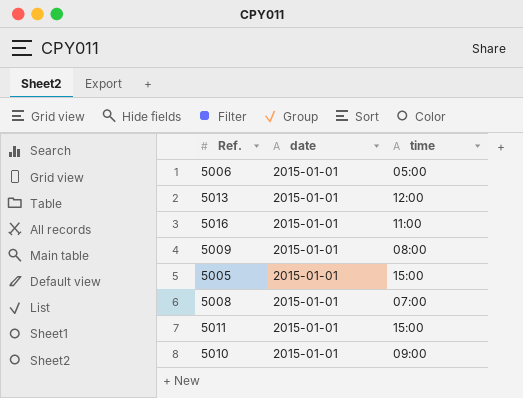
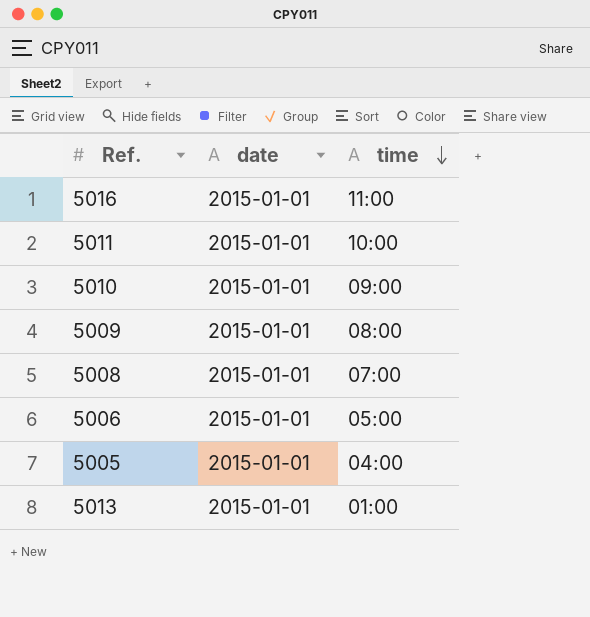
row order: none -> time descending
5011 | time: 15:00 -> 10:00
5005 | time: 15:00 -> 04:00
5013 | time: 12:00 -> 01:00

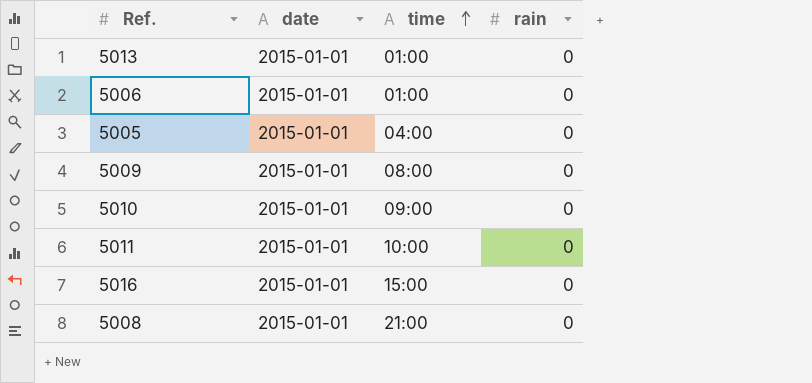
row order: time descending -> time ascending
column rain | position: none -> 4
5006 | time: 05:00 -> 01:00
5016 | time: 11:00 -> 15:00
5008 | time: 07:00 -> 21:00

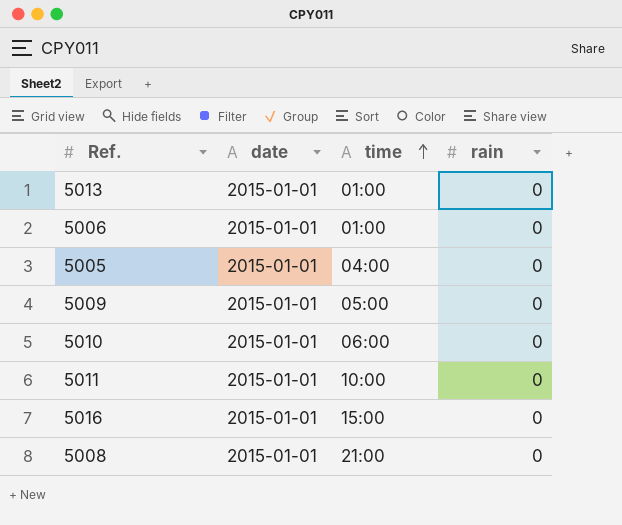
5009 | time: 08:00 -> 05:00
5010 | time: 09:00 -> 06:00

